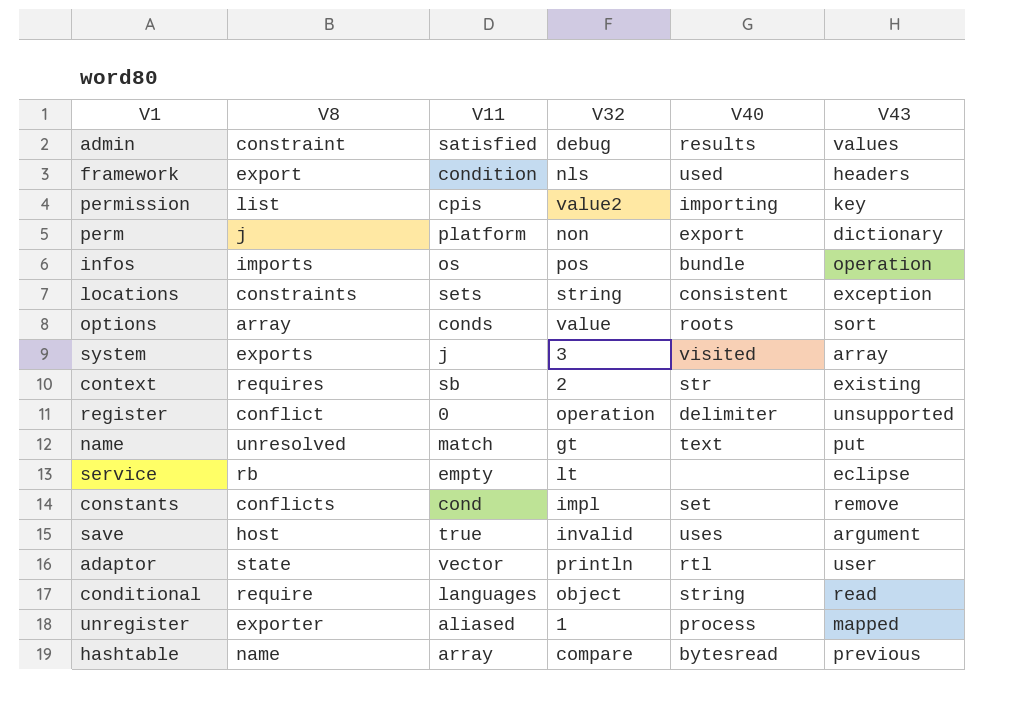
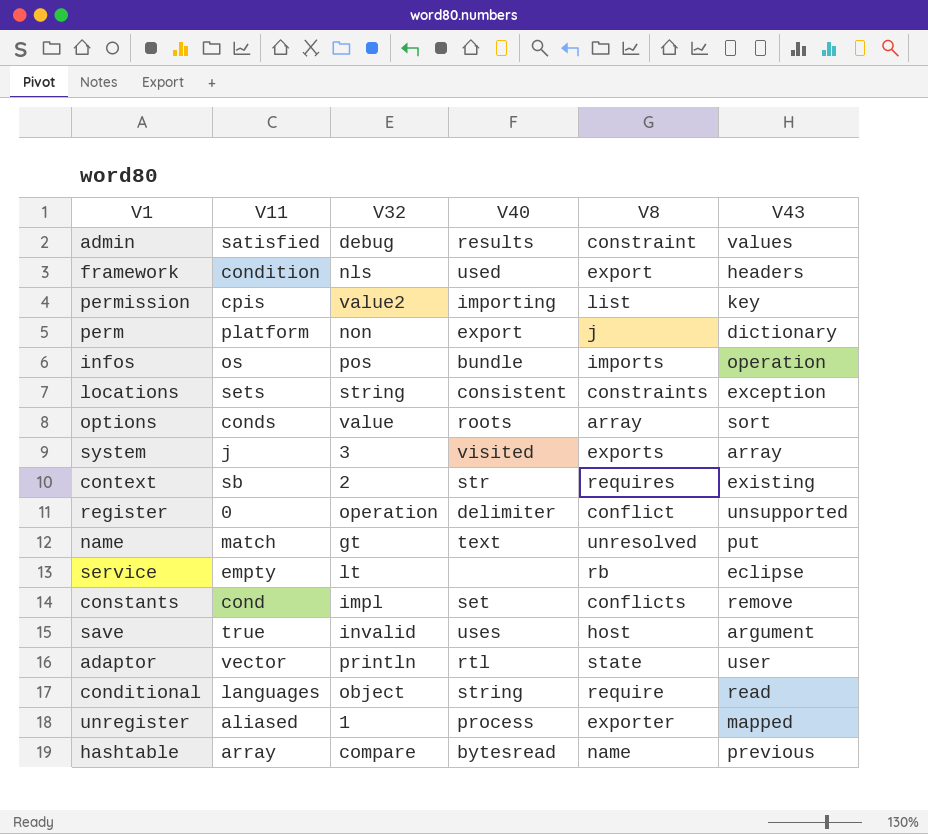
column V8 | position: 2 -> 5

